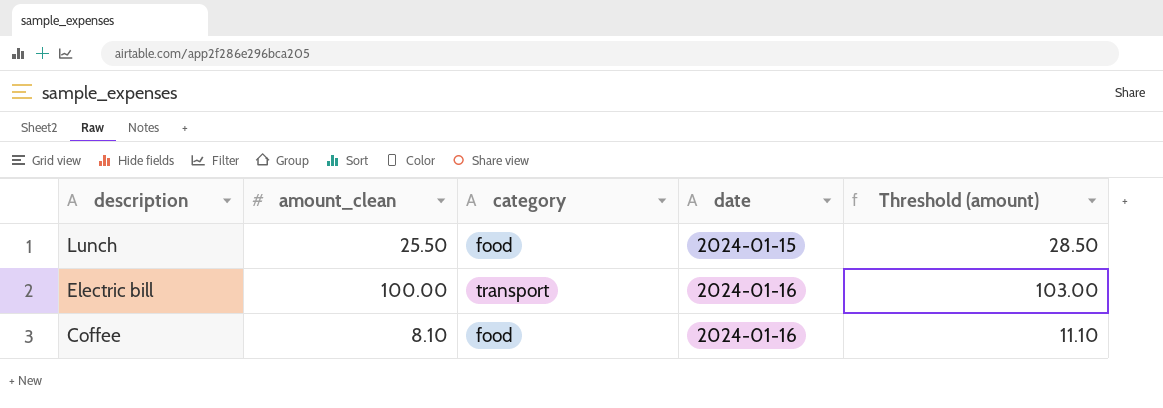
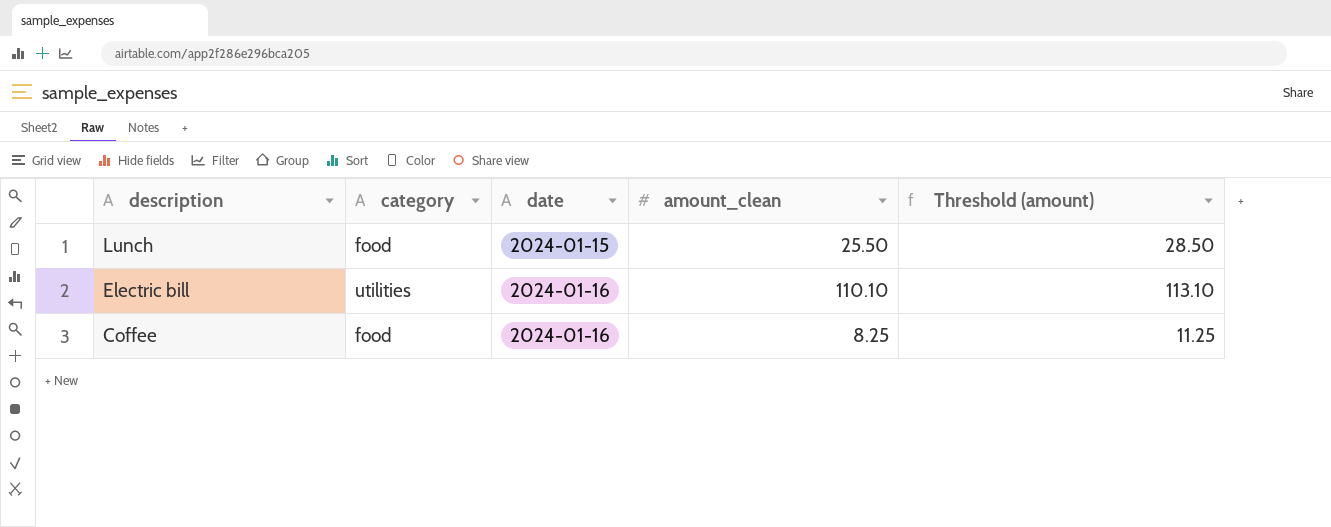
column amount_clean | position: 2 -> 4
Electric bill | category: transport -> utilities
Electric bill | amount_clean: 100.00 -> 110.10
Electric bill | Threshold (amount): 103.00 -> 113.10
Coffee | amount_clean: 8.10 -> 8.25
Coffee | Threshold (amount): 11.10 -> 11.25

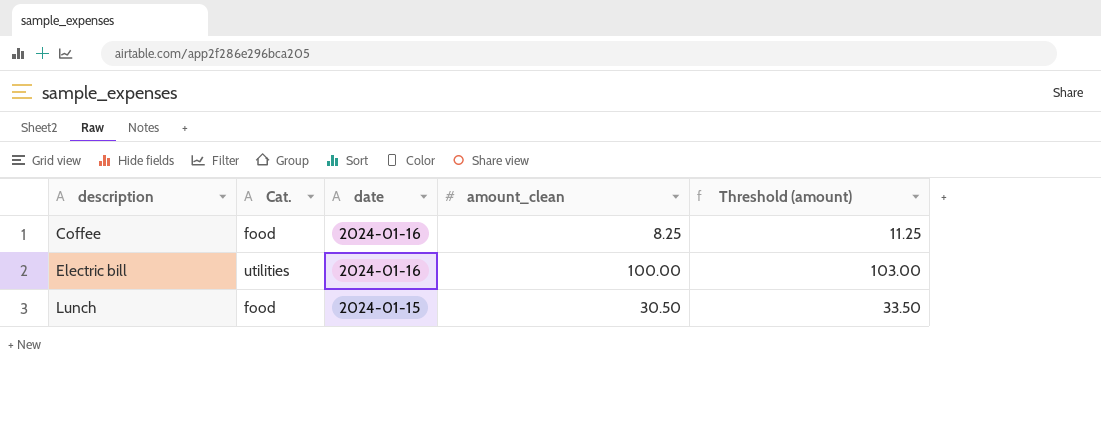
row order: description descending -> description ascending
column name: category -> Cat.
Electric bill | amount_clean: 110.10 -> 100.00
Electric bill | Threshold (amount): 113.10 -> 103.00
Lunch | amount_clean: 25.50 -> 30.50
Lunch | Threshold (amount): 28.50 -> 33.50

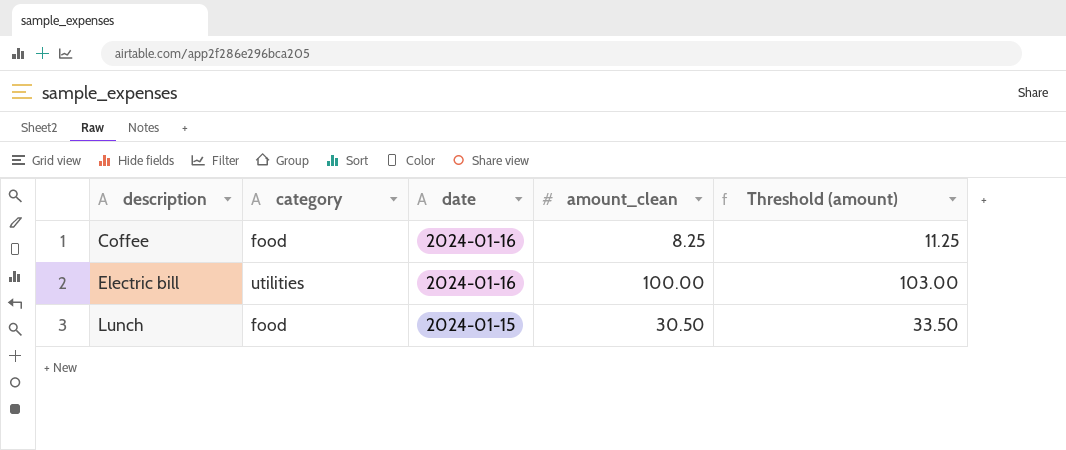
column name: Cat. -> category

